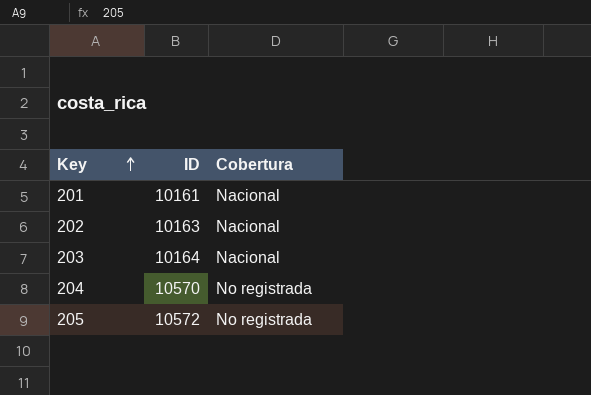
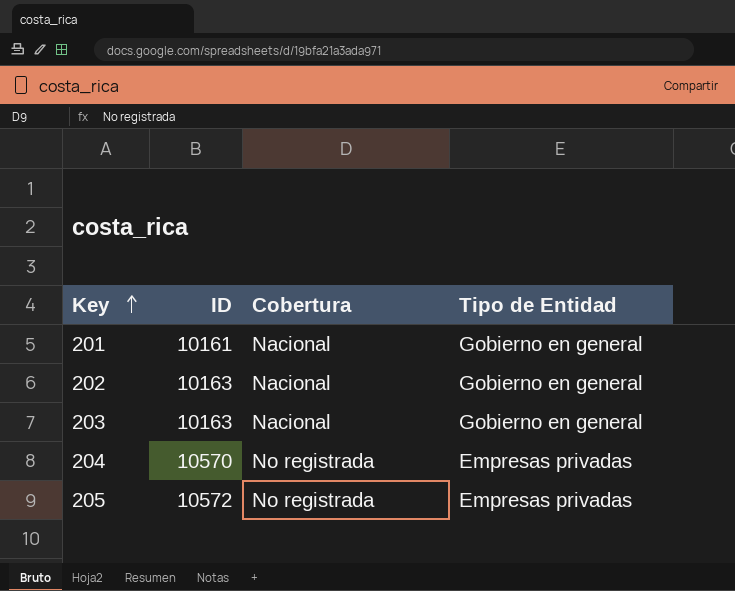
column Tipo de Entidad | position: none -> 4
203 | ID: 10164 -> 10163

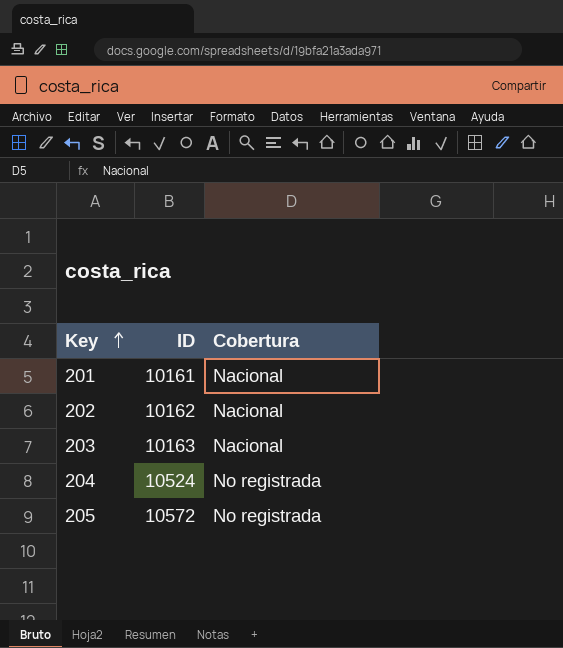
column Tipo de Entidad | position: 4 -> none
202 | ID: 10163 -> 10162
204 | ID: 10570 -> 10524

